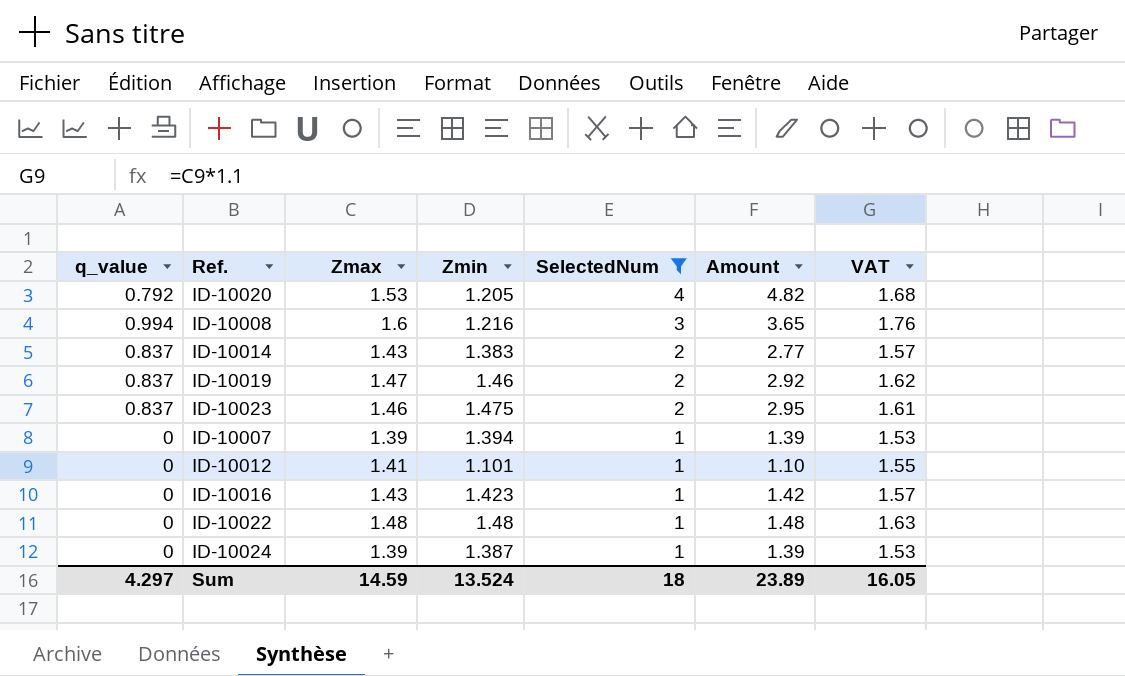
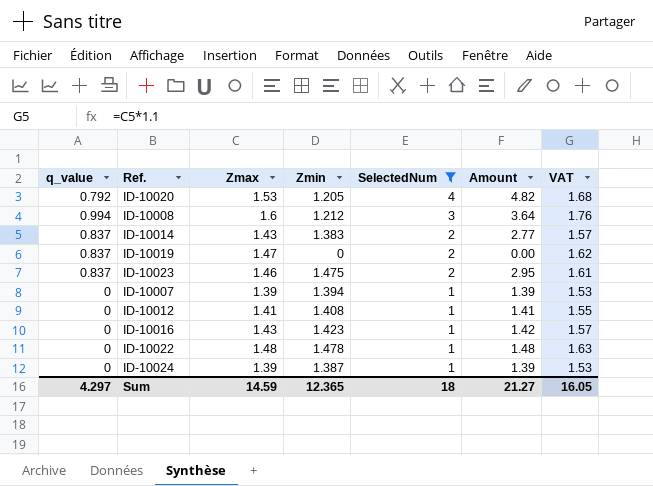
ID-10008 | Zmin: 1.216 -> 1.212
ID-10008 | Amount: 3.65 -> 3.64
ID-10019 | Zmin: 1.46 -> 0
ID-10019 | Amount: 2.92 -> 0.00
ID-10012 | Zmin: 1.101 -> 1.408
ID-10012 | Amount: 1.10 -> 1.41
ID-10022 | Zmin: 1.48 -> 1.478
Sum | Zmin: 13.524 -> 12.365
Sum | Amount: 23.89 -> 21.27

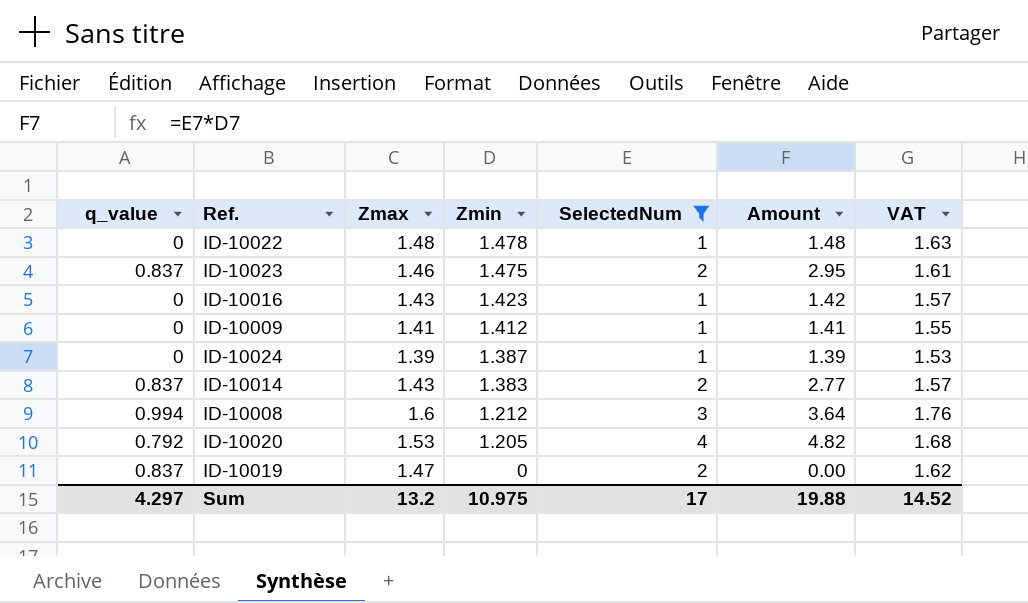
row order: SelectedNum descending -> Zmin descending
row ID-10007: 0 | 1.39 | 1.394 | 1 | 1.39 | 1.53 -> none
row ID-10012: 0 | 1.41 | 1.408 | 1 | 1.41 | 1.55 -> none
row ID-10009: none -> 0 | 1.41 | 1.412 | 1 | 1.41 | 1.55
Sum | Zmax: 14.59 -> 13.2
Sum | Zmin: 12.365 -> 10.975
Sum | SelectedNum: 18 -> 17
Sum | Amount: 21.27 -> 19.88
Sum | VAT: 16.05 -> 14.52

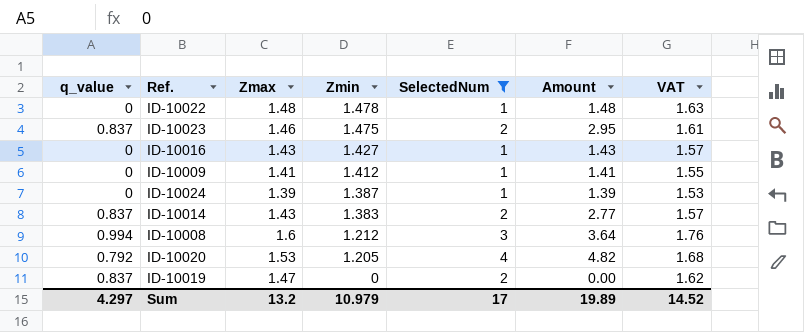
ID-10016 | Zmin: 1.423 -> 1.427
ID-10016 | Amount: 1.42 -> 1.43
Sum | Zmin: 10.975 -> 10.979
Sum | Amount: 19.88 -> 19.89

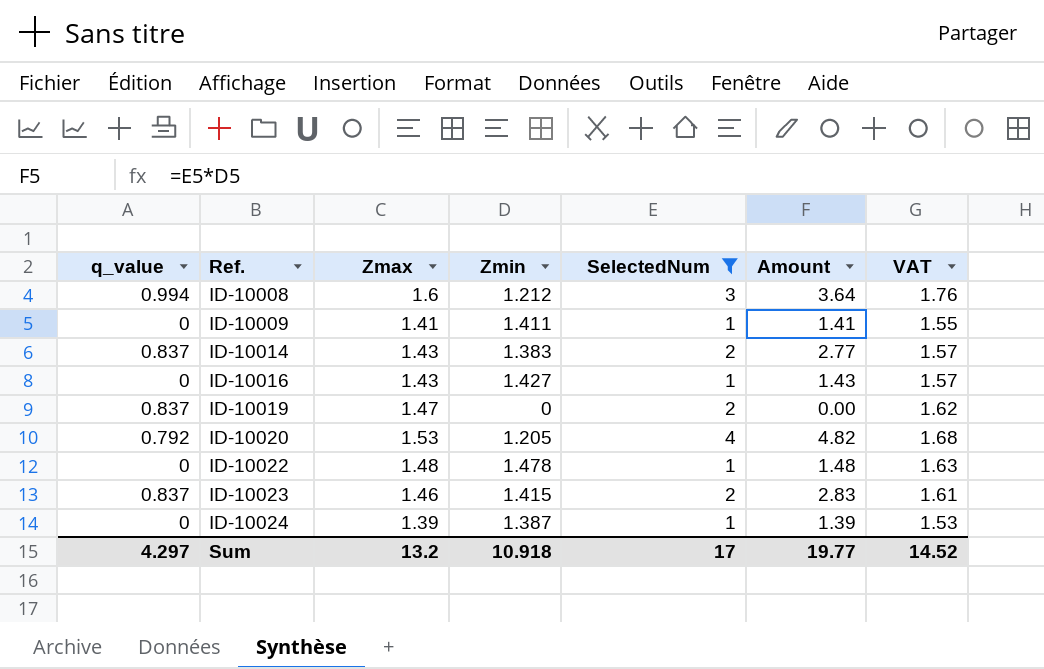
row order: Zmin descending -> Ref. ascending
ID-10009 | Zmin: 1.412 -> 1.411
ID-10023 | Zmin: 1.475 -> 1.415
ID-10023 | Amount: 2.95 -> 2.83
Sum | Zmin: 10.979 -> 10.918
Sum | Amount: 19.89 -> 19.77

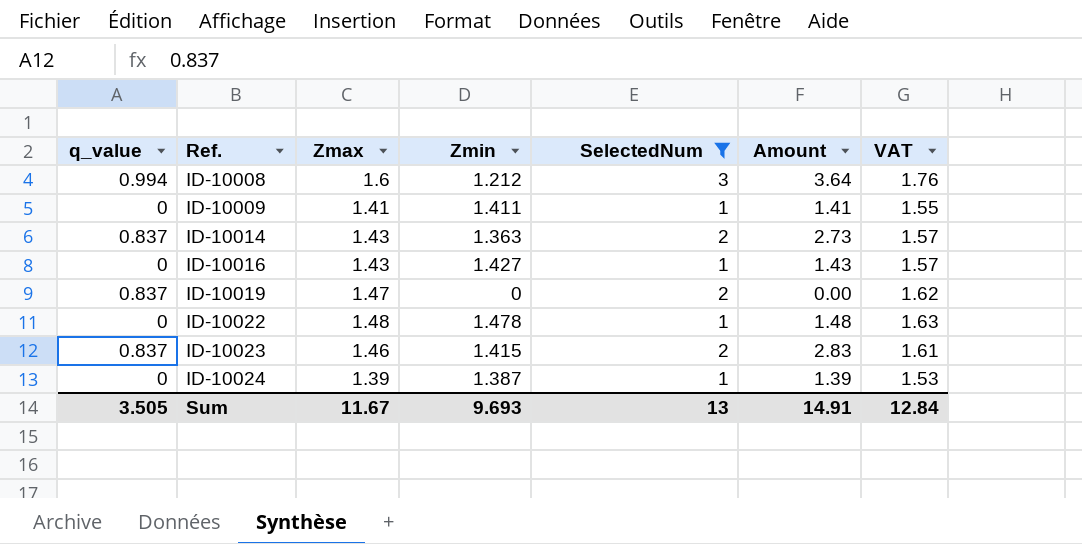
row ID-10020: 0.792 | 1.53 | 1.205 | 4 | 4.82 | 1.68 -> none
ID-10014 | Zmin: 1.383 -> 1.363
ID-10014 | Amount: 2.77 -> 2.73
Sum | q_value: 4.297 -> 3.505
Sum | Zmax: 13.2 -> 11.67
Sum | Zmin: 10.918 -> 9.693
Sum | SelectedNum: 17 -> 13
Sum | Amount: 19.77 -> 14.91
Sum | VAT: 14.52 -> 12.84

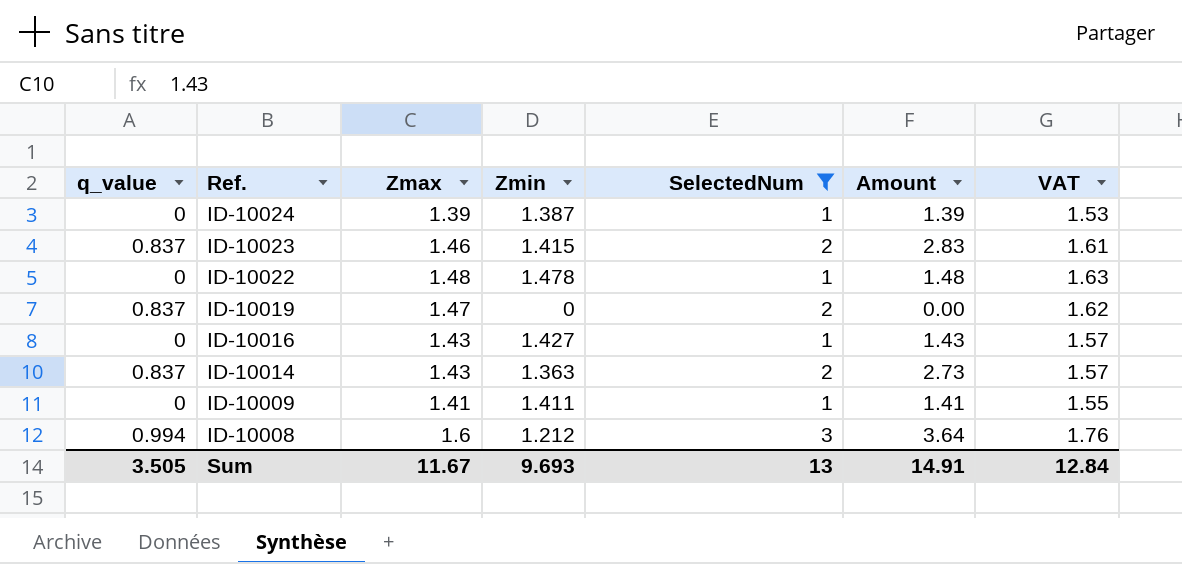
row order: Ref. ascending -> Ref. descending

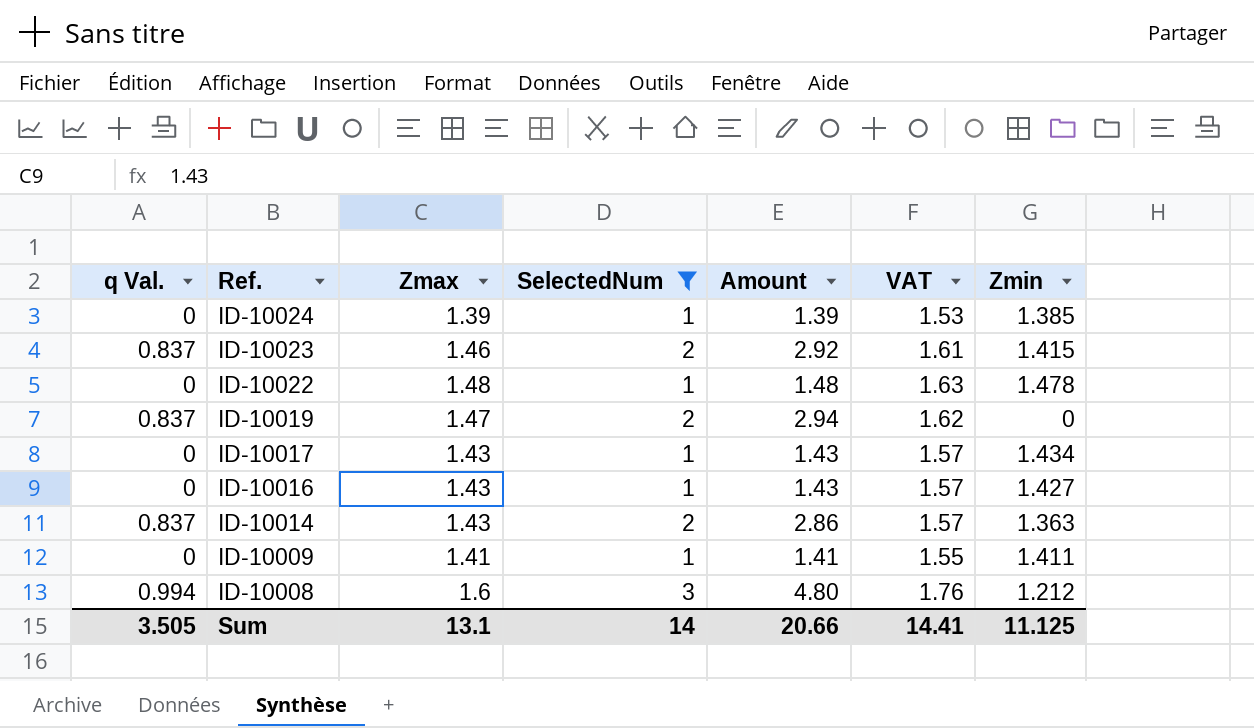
column name: q_value -> q Val.
column Amount | formula: [Zmin] * [SelectedNum] -> [Zmax] * [SelectedNum]
column Zmin | position: 4 -> 7
ID-10024 | Zmin: 1.387 -> 1.385
row ID-10017: none -> 0 | 1.43 | 1 | 1.43 | 1.57 | 1.434
Sum | Zmax: 11.67 -> 13.1
Sum | SelectedNum: 13 -> 14
Sum | Amount: 14.91 -> 20.66
Sum | VAT: 12.84 -> 14.41
Sum | Zmin: 9.693 -> 11.125

